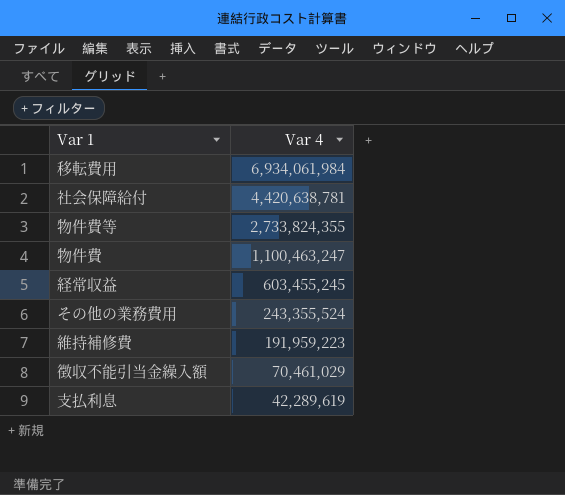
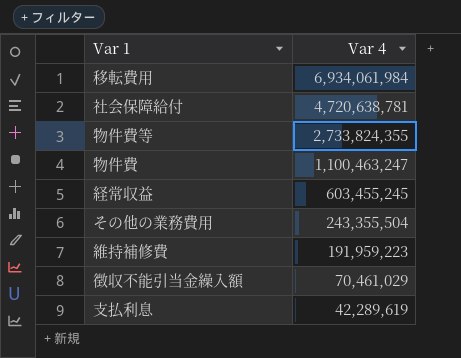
社会保障給付 | Var 4: 4,420,638,781 -> 4,720,638,781
その他の業務費用 | Var 4: 243,355,524 -> 243,355,504

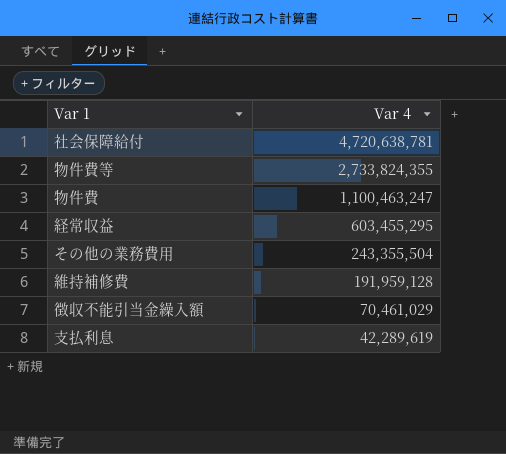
row 移転費用: 6,934,061,984 -> none
経常収益 | Var 4: 603,455,245 -> 603,455,295
維持補修費 | Var 4: 191,959,223 -> 191,959,128

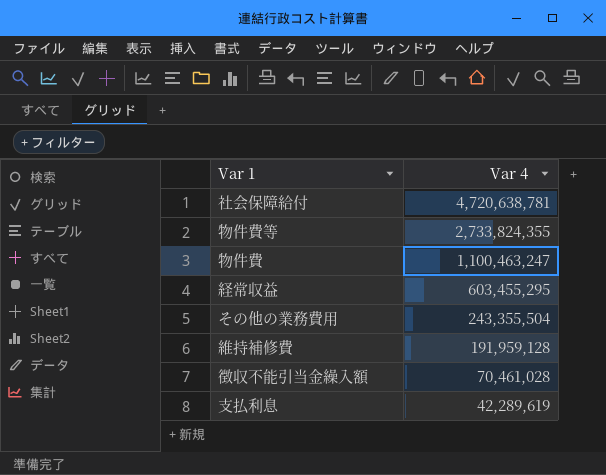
徴収不能引当金繰入額 | Var 4: 70,461,029 -> 70,461,028

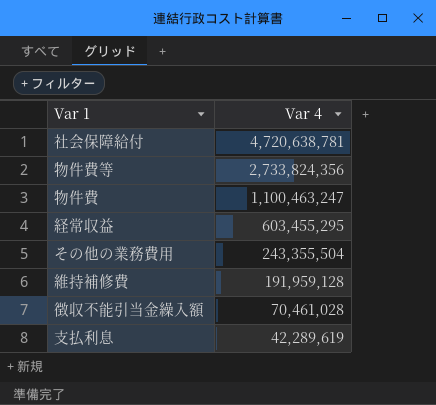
物件費等 | Var 4: 2,733,824,355 -> 2,733,824,356

